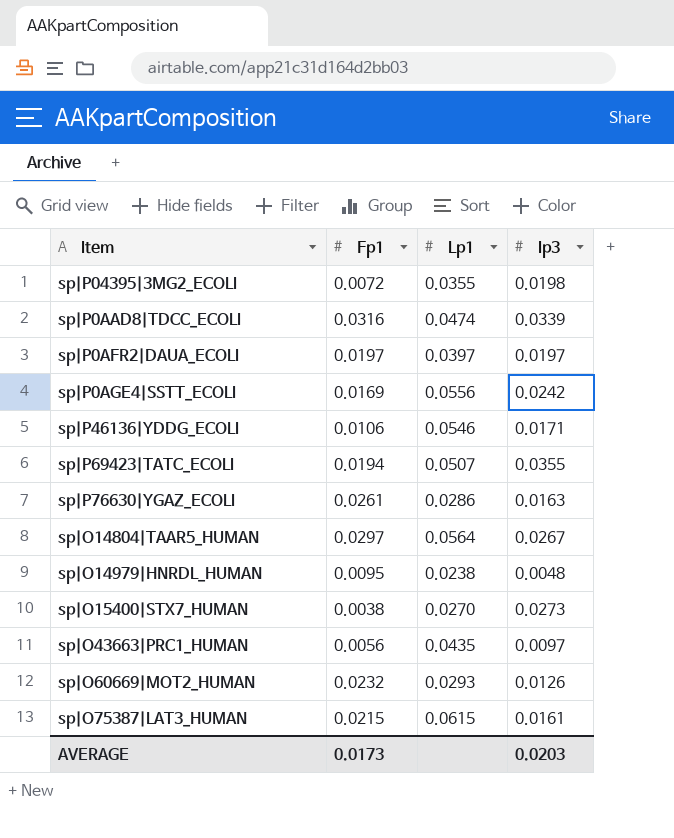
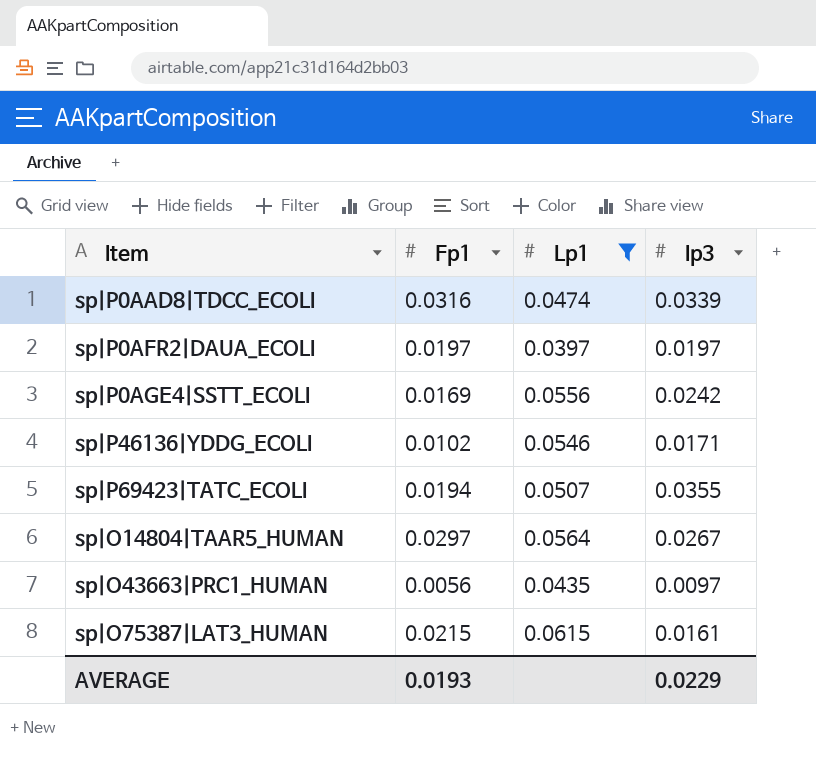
filter: none -> Lp1 >= 0.0397
sp|P46136|YDDG_ECOLI | Fp1: 0.0106 -> 0.0102
AVERAGE | Fp1: 0.0173 -> 0.0193
AVERAGE | Ip3: 0.0203 -> 0.0229

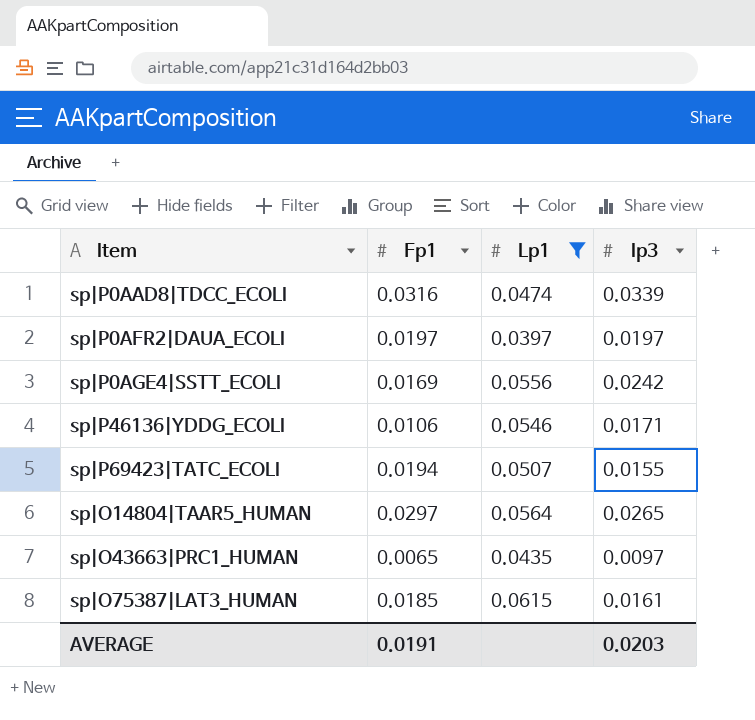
sp|P46136|YDDG_ECOLI | Fp1: 0.0102 -> 0.0106
sp|P69423|TATC_ECOLI | Ip3: 0.0355 -> 0.0155
sp|O14804|TAAR5_HUMAN | Ip3: 0.0267 -> 0.0265
sp|O43663|PRC1_HUMAN | Fp1: 0.0056 -> 0.0065
sp|O75387|LAT3_HUMAN | Fp1: 0.0215 -> 0.0185
AVERAGE | Fp1: 0.0193 -> 0.0191
AVERAGE | Ip3: 0.0229 -> 0.0203

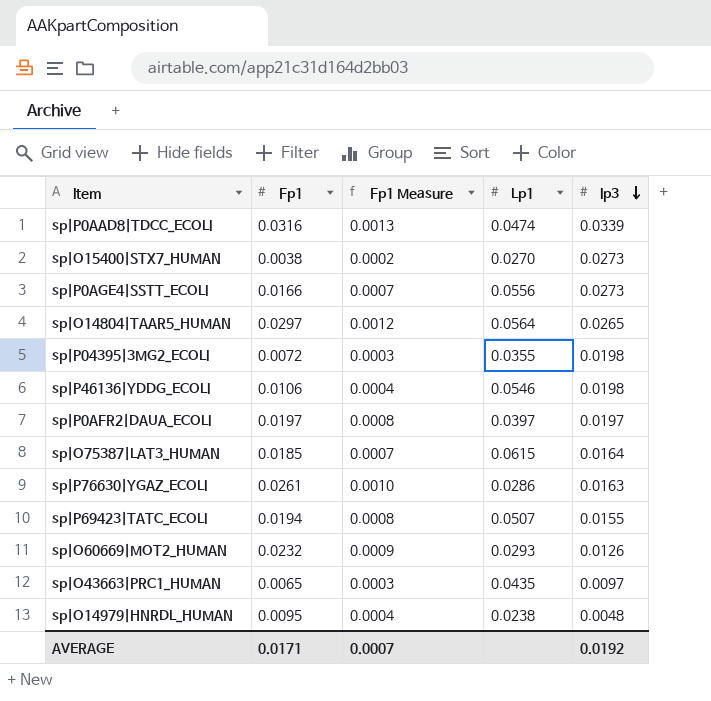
filter: Lp1 >= 0.0397 -> none
row order: none -> Ip3 descending
column Fp1 Measure | formula: none -> [Fp1] * 0.04
sp|P0AGE4|SSTT_ECOLI | Fp1: 0.0169 -> 0.0166
sp|P0AGE4|SSTT_ECOLI | Ip3: 0.0242 -> 0.0273
sp|P46136|YDDG_ECOLI | Ip3: 0.0171 -> 0.0198
sp|O75387|LAT3_HUMAN | Ip3: 0.0161 -> 0.0164
AVERAGE | Fp1: 0.0191 -> 0.0171
AVERAGE | Ip3: 0.0203 -> 0.0192

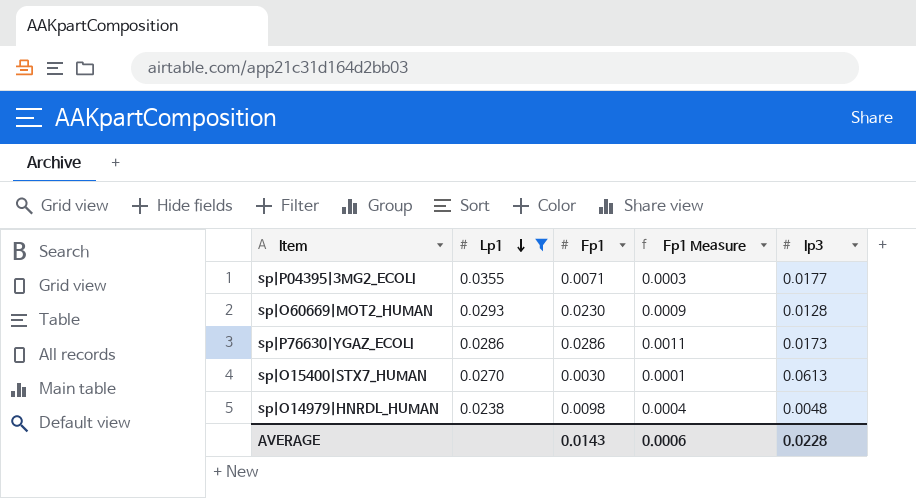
filter: none -> Lp1 <= 0.0355
row order: Ip3 descending -> Lp1 descending
column Lp1 | position: 4 -> 2
sp|P04395|3MG2_ECOLI | Fp1: 0.0072 -> 0.0071
sp|P04395|3MG2_ECOLI | Ip3: 0.0198 -> 0.0177
sp|O60669|MOT2_HUMAN | Fp1: 0.0232 -> 0.0230
sp|O60669|MOT2_HUMAN | Ip3: 0.0126 -> 0.0128
sp|P76630|YGAZ_ECOLI | Fp1: 0.0261 -> 0.0286
sp|P76630|YGAZ_ECOLI | Fp1 Measure: 0.0010 -> 0.0011
sp|P76630|YGAZ_ECOLI | Ip3: 0.0163 -> 0.0173
sp|O15400|STX7_HUMAN | Fp1: 0.0038 -> 0.0030
sp|O15400|STX7_HUMAN | Fp1 Measure: 0.0002 -> 0.0001
sp|O15400|STX7_HUMAN | Ip3: 0.0273 -> 0.0613
sp|O14979|HNRDL_HUMAN | Fp1: 0.0095 -> 0.0098
AVERAGE | Fp1: 0.0171 -> 0.0143
AVERAGE | Fp1 Measure: 0.0007 -> 0.0006
AVERAGE | Ip3: 0.0192 -> 0.0228

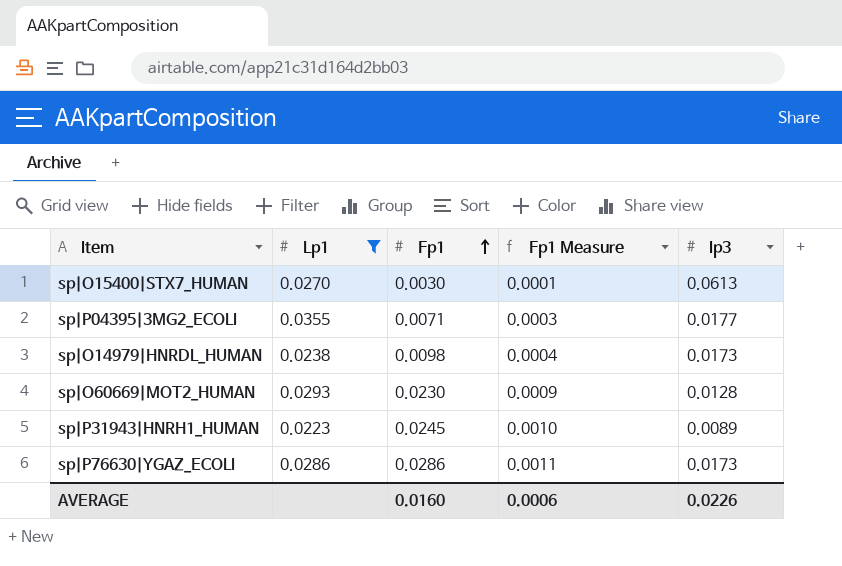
row order: Lp1 descending -> Fp1 ascending
sp|O14979|HNRDL_HUMAN | Ip3: 0.0048 -> 0.0173
row sp|P31943|HNRH1_HUMAN: none -> 0.0223 | 0.0245 | 0.0010 | 0.0089
AVERAGE | Fp1: 0.0143 -> 0.0160
AVERAGE | Ip3: 0.0228 -> 0.0226

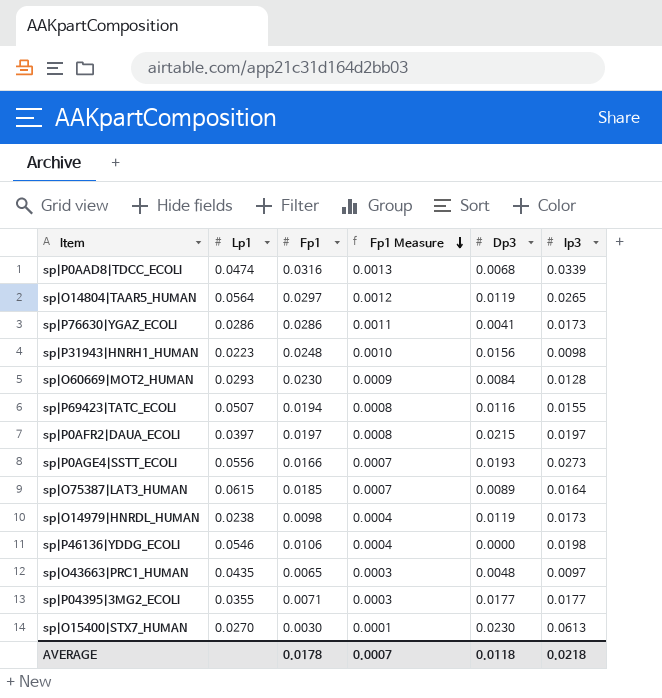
filter: Lp1 <= 0.0355 -> none
row order: Fp1 ascending -> Fp1 Measure descending
column Dp3 | position: none -> 5
sp|P31943|HNRH1_HUMAN | Fp1: 0.0245 -> 0.0248
sp|P31943|HNRH1_HUMAN | Ip3: 0.0089 -> 0.0098
AVERAGE | Fp1: 0.0160 -> 0.0178
AVERAGE | Fp1 Measure: 0.0006 -> 0.0007
AVERAGE | Ip3: 0.0226 -> 0.0218

